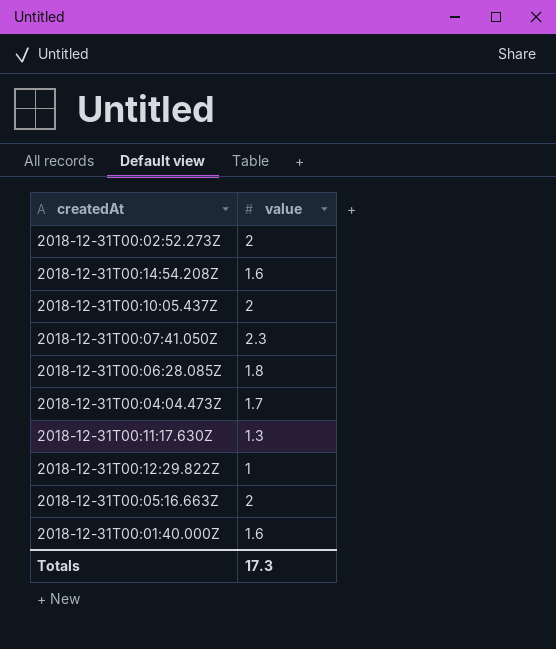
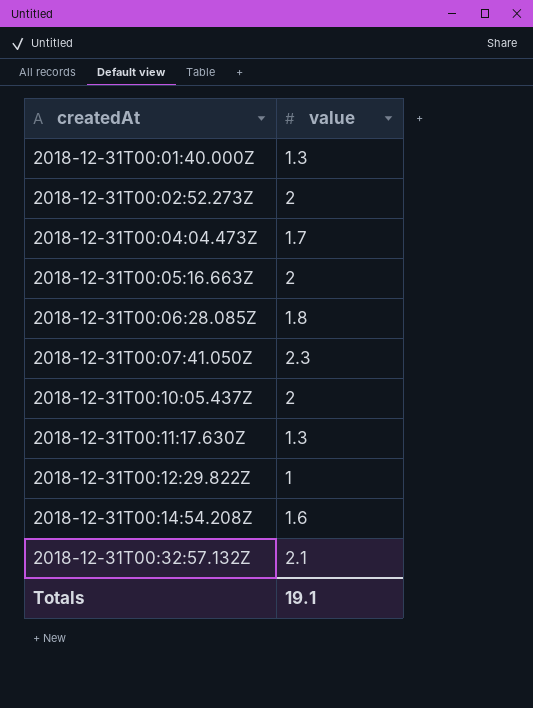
row order: none -> createdAt ascending
2018-12-31T00:01:40.000Z | value: 1.6 -> 1.3
row 2018-12-31T00:32:57.132Z: none -> 2.1
Totals | value: 17.3 -> 19.1

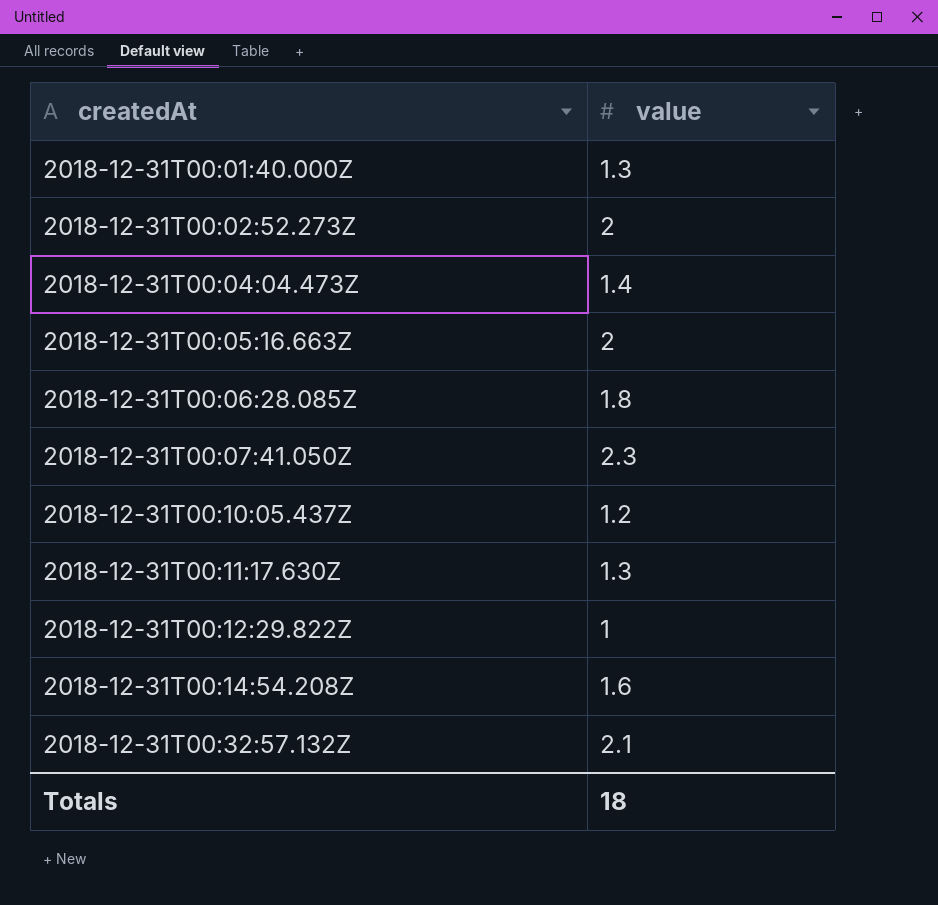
2018-12-31T00:04:04.473Z | value: 1.7 -> 1.4
2018-12-31T00:10:05.437Z | value: 2 -> 1.2
Totals | value: 19.1 -> 18

